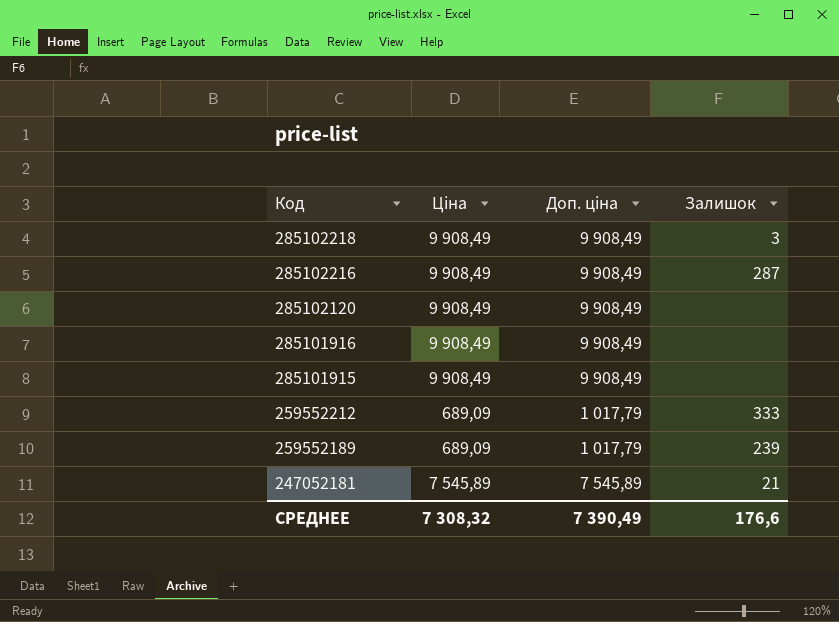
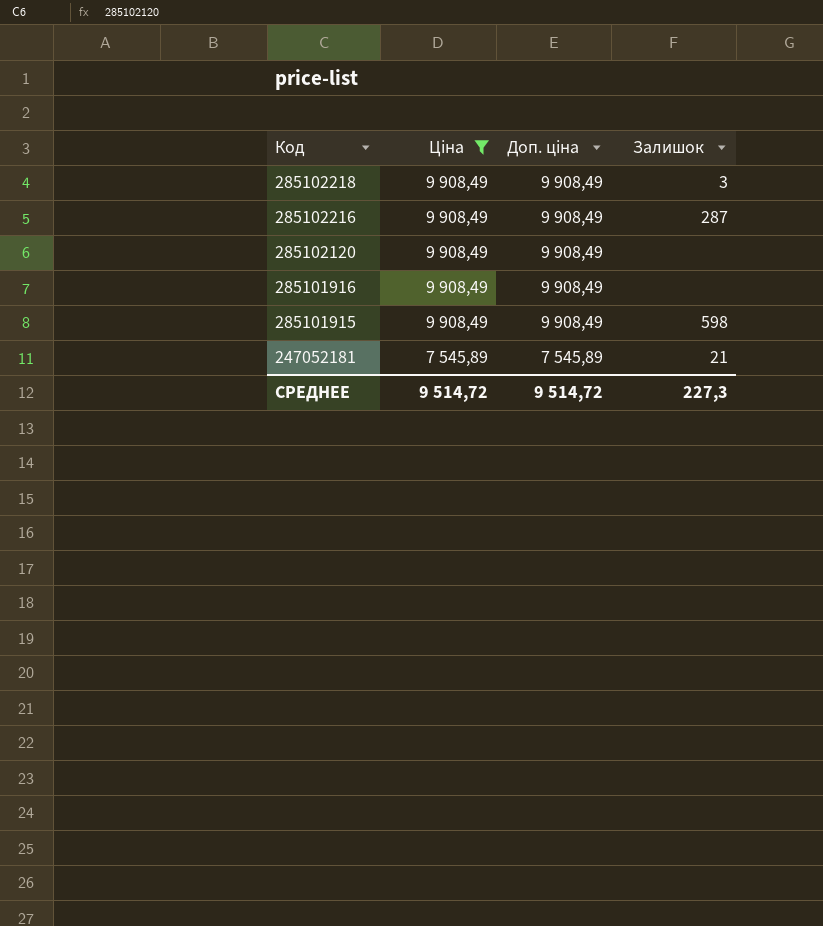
filter: none -> Ціна != 689,09
285101915 | Залишок: none -> 598
СРЕДНЕЕ | Ціна: 7 308,32 -> 9 514,72
СРЕДНЕЕ | Доп. ціна: 7 390,49 -> 9 514,72
СРЕДНЕЕ | Залишок: 176,6 -> 227,3

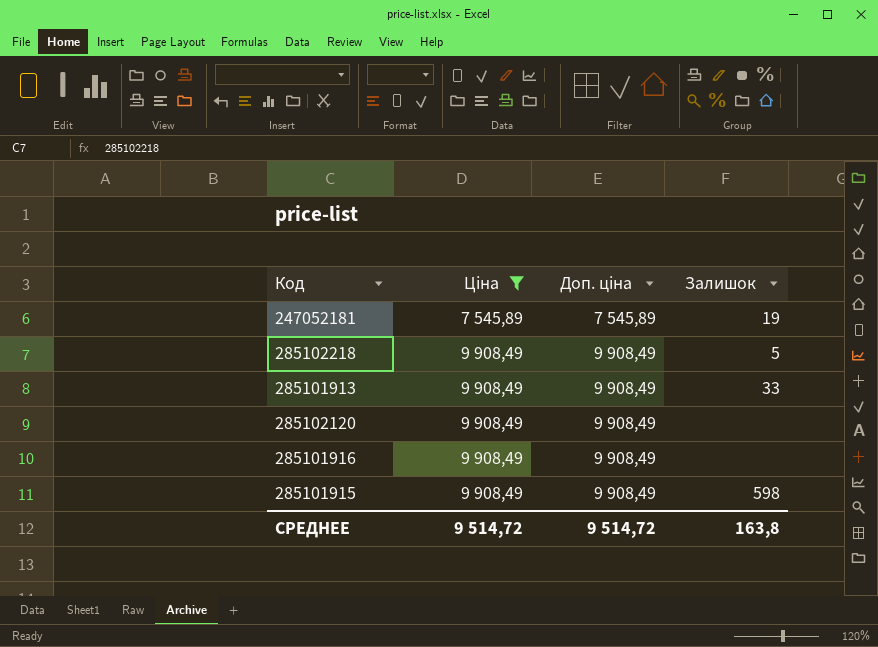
row order: Код descending -> Ціна ascending
row 285102216: 9 908,49 | 9 908,49 | 287 -> none
247052181 | Залишок: 21 -> 19
285102218 | Залишок: 3 -> 5
row 285101913: none -> 9 908,49 | 9 908,49 | 33
СРЕДНЕЕ | Залишок: 227,3 -> 163,8

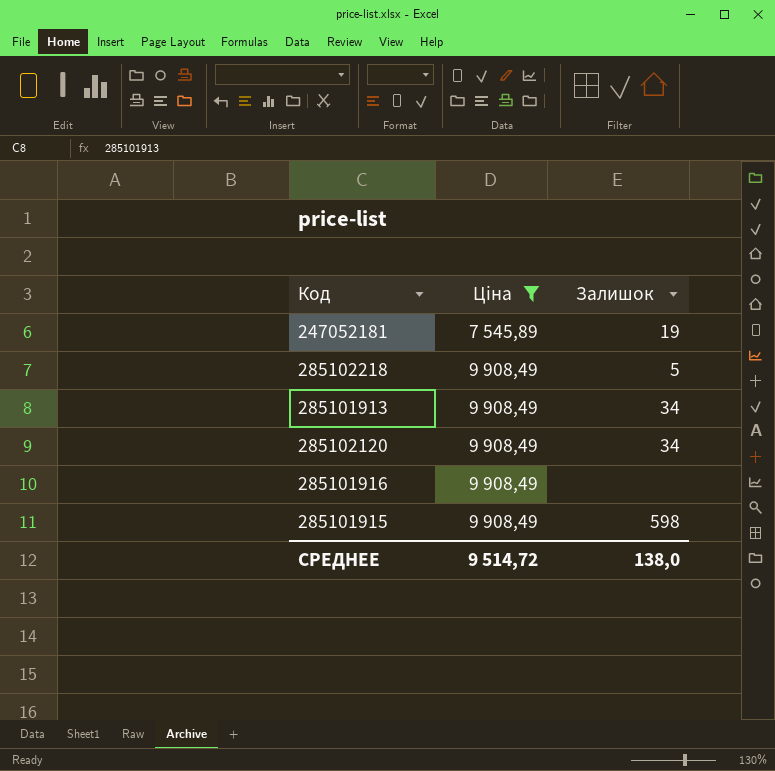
column Доп. ціна | position: 3 -> none
285101913 | Залишок: 33 -> 34
285102120 | Залишок: none -> 34
СРЕДНЕЕ | Залишок: 163,8 -> 138,0

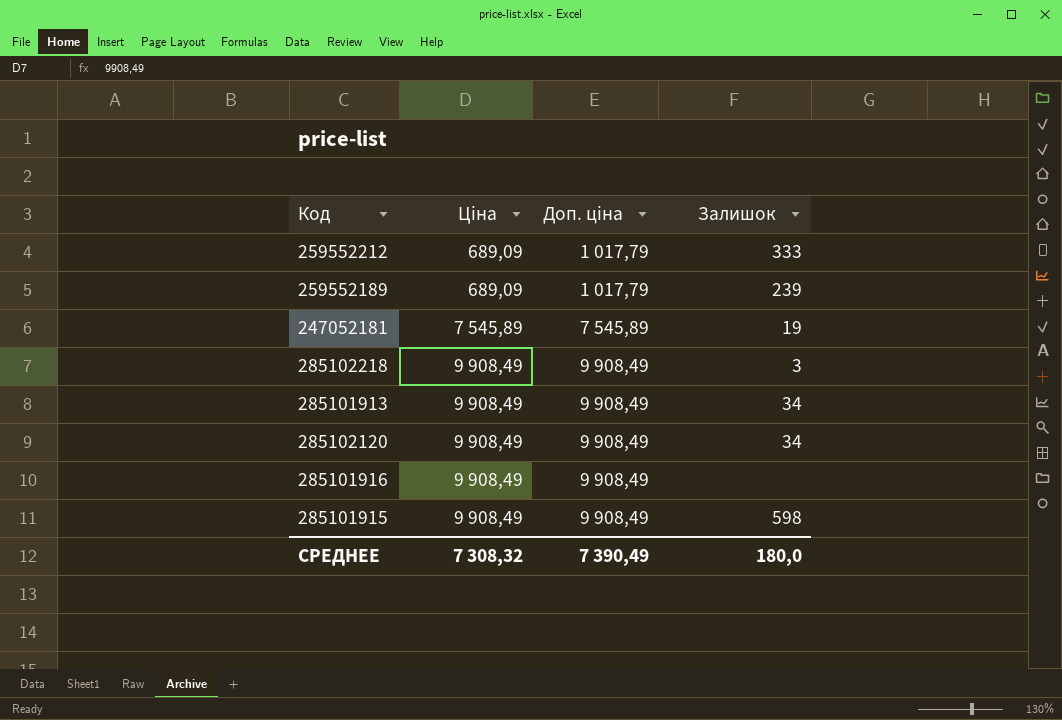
filter: Ціна != 689,09 -> none
column Доп. ціна | position: none -> 3
285102218 | Залишок: 5 -> 3
СРЕДНЕЕ | Ціна: 9 514,72 -> 7 308,32
СРЕДНЕЕ | Залишок: 138,0 -> 180,0

